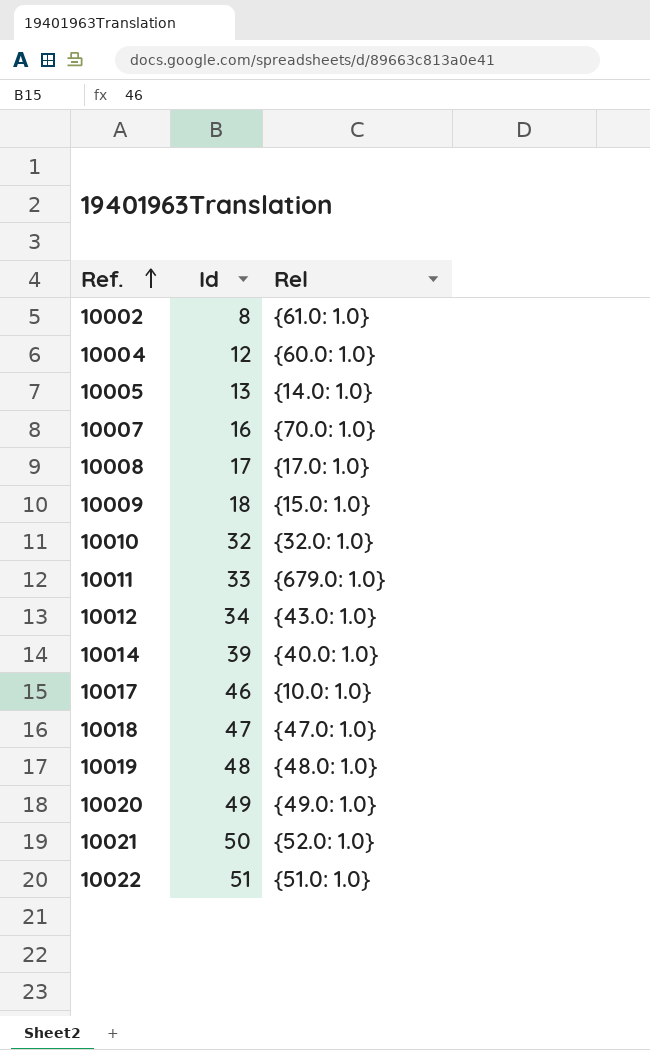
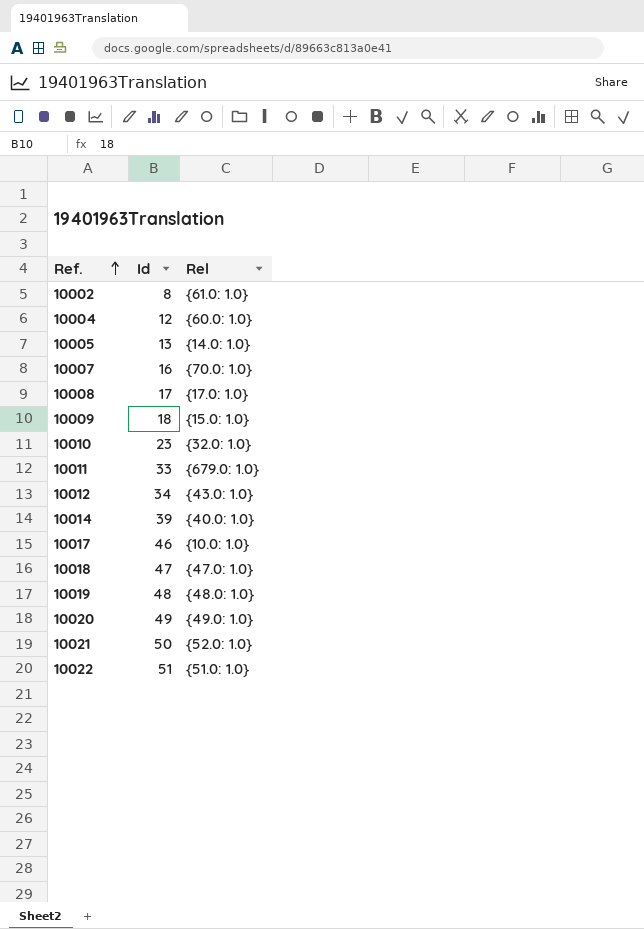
10010 | Id: 32 -> 23

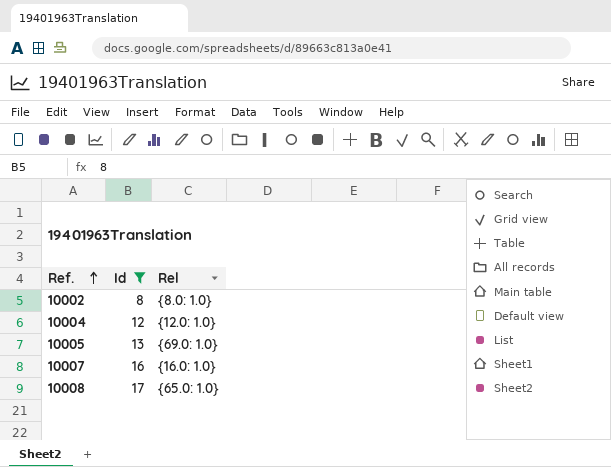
filter: none -> Id <= 17
10002 | Rel: {61.0: 1.0} -> {8.0: 1.0}
10004 | Rel: {60.0: 1.0} -> {12.0: 1.0}
10005 | Rel: {14.0: 1.0} -> {69.0: 1.0}
10007 | Rel: {70.0: 1.0} -> {16.0: 1.0}
10008 | Rel: {17.0: 1.0} -> {65.0: 1.0}

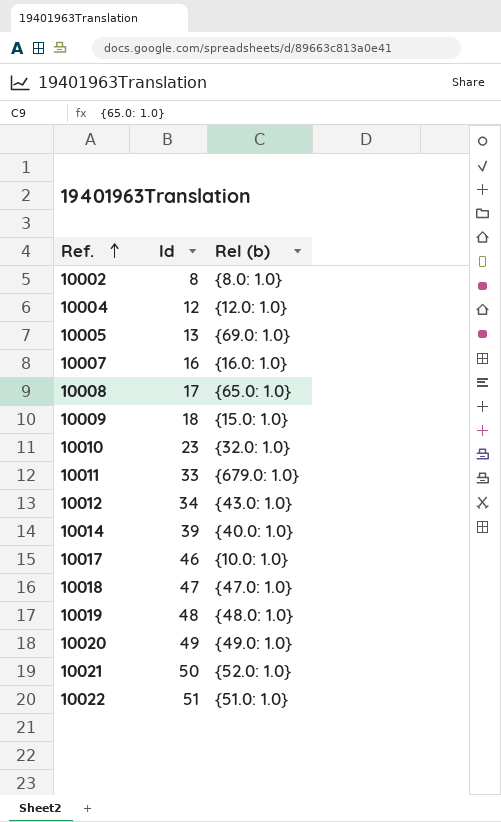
filter: Id <= 17 -> none
column name: Rel -> Rel (b)

